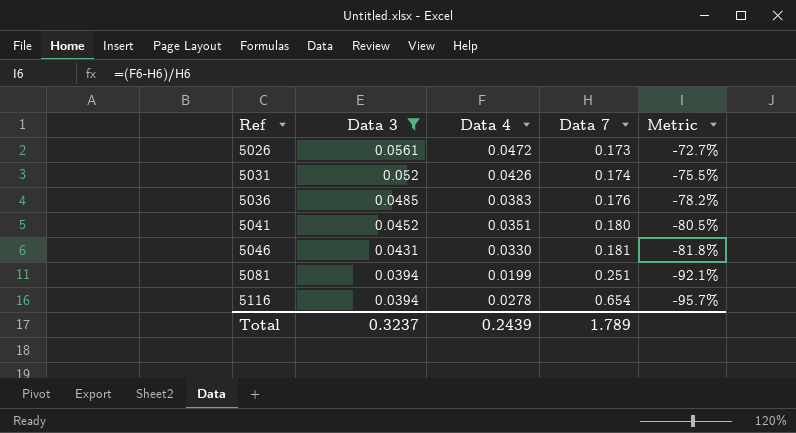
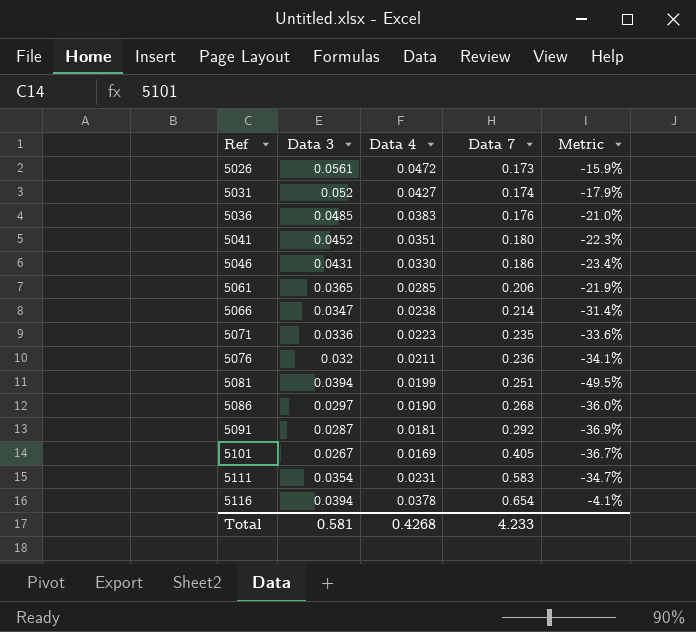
filter: Data 3 >= 0.0394 -> none
column Metric | formula: ([Data 4] - [Data 7]) / [Data 7] -> ([Data 4] - [Data 3]) / [Data 3]
5031 | Data 4: 0.0426 -> 0.0427
5046 | Data 7: 0.181 -> 0.186
5116 | Data 4: 0.0278 -> 0.0378
Total | Data 3: 0.3237 -> 0.581
Total | Data 4: 0.2439 -> 0.4268
Total | Data 7: 1.789 -> 4.233

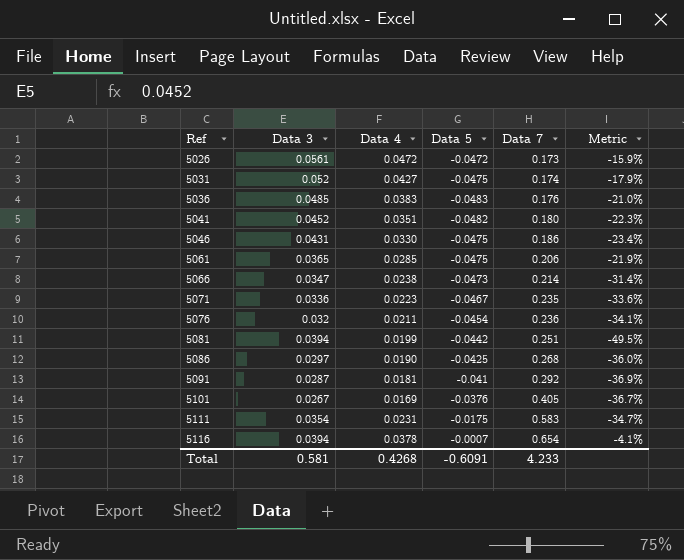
column Data 5 | position: none -> 4

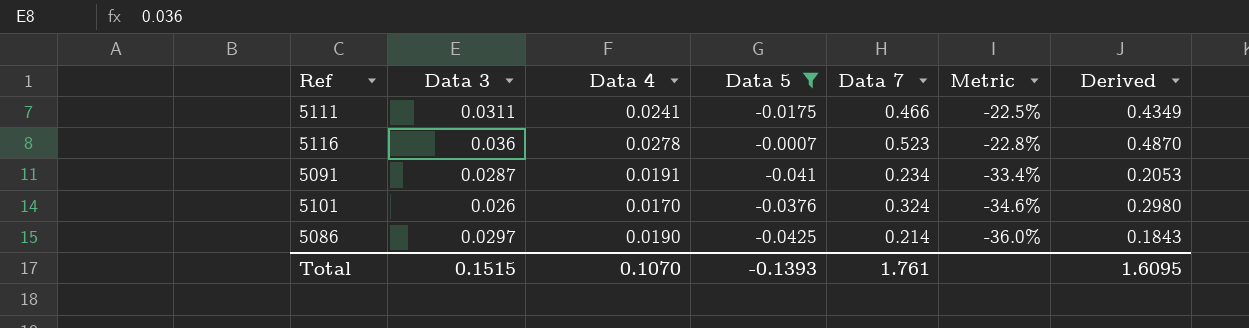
filter: none -> Data 5 >= -0.0425
row order: Ref ascending -> Metric descending
column Derived | formula: none -> [Data 7] - [Data 3]
5111 | Data 3: 0.0354 -> 0.0311
5111 | Data 4: 0.0231 -> 0.0241
5111 | Data 7: 0.583 -> 0.466
5111 | Metric: -34.7% -> -22.5%
5116 | Data 3: 0.0394 -> 0.036
5116 | Data 4: 0.0378 -> 0.0278
5116 | Data 7: 0.654 -> 0.523
5116 | Metric: -4.1% -> -22.8%
5091 | Data 4: 0.0181 -> 0.0191
5091 | Data 7: 0.292 -> 0.234
5091 | Metric: -36.9% -> -33.4%
5101 | Data 3: 0.0267 -> 0.026
5101 | Data 4: 0.0169 -> 0.0170
5101 | Data 7: 0.405 -> 0.324
5101 | Metric: -36.7% -> -34.6%
5086 | Data 7: 0.268 -> 0.214
Total | Data 3: 0.581 -> 0.1515
Total | Data 4: 0.4268 -> 0.1070
Total | Data 5: -0.6091 -> -0.1393
Total | Data 7: 4.233 -> 1.761

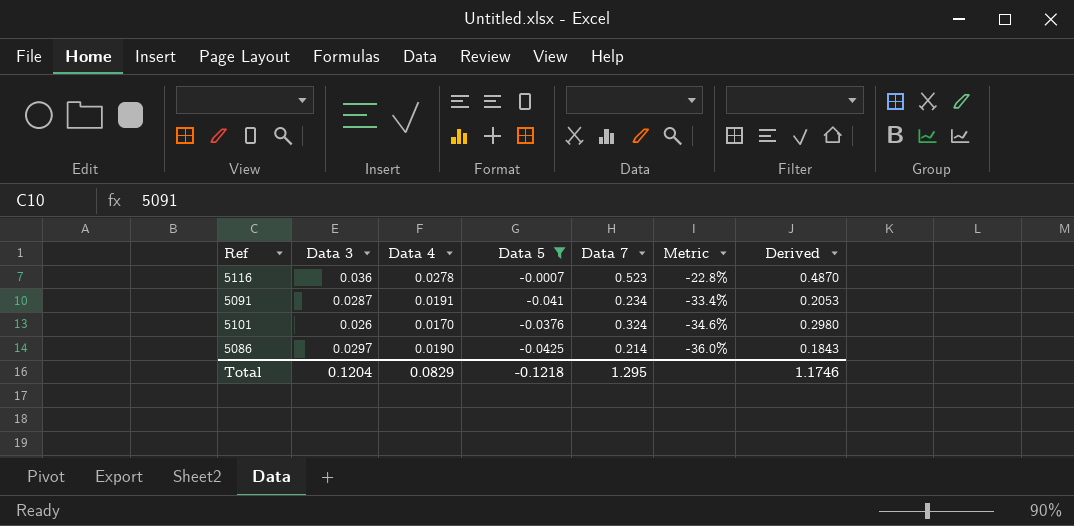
row 5111: 0.0311 | 0.0241 | -0.0175 | 0.466 | -22.5% | 0.4349 -> none
Total | Data 3: 0.1515 -> 0.1204
Total | Data 4: 0.1070 -> 0.0829
Total | Data 5: -0.1393 -> -0.1218
Total | Data 7: 1.761 -> 1.295
Total | Derived: 1.6095 -> 1.1746

